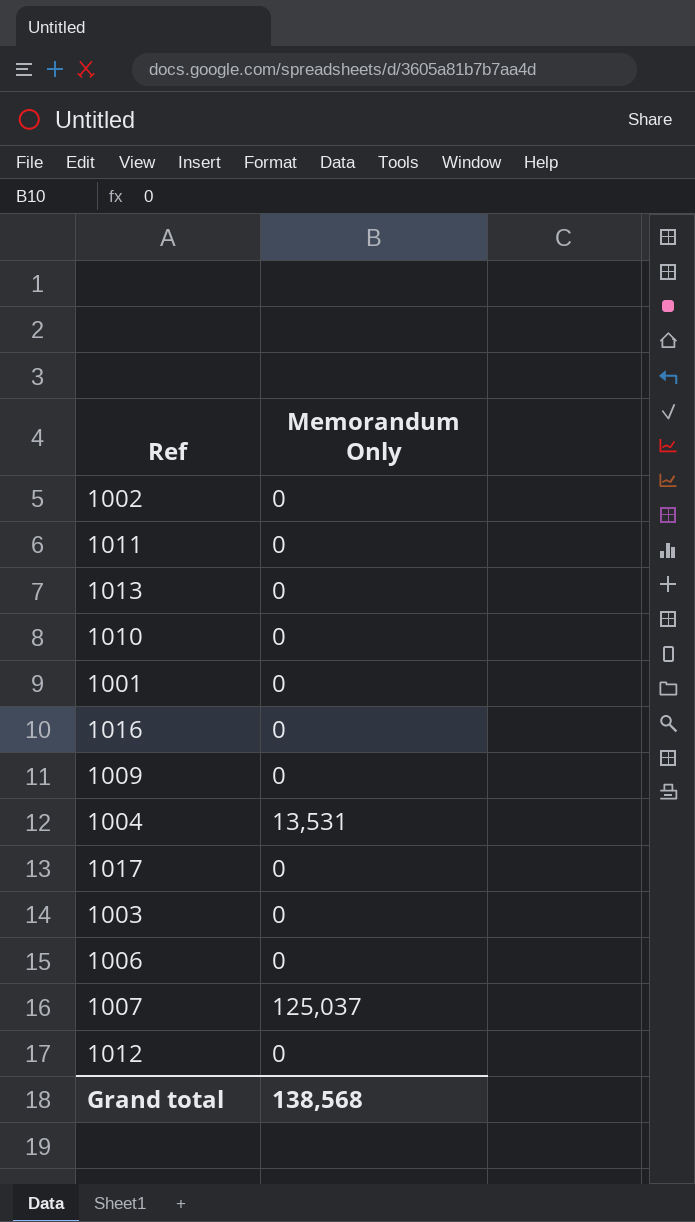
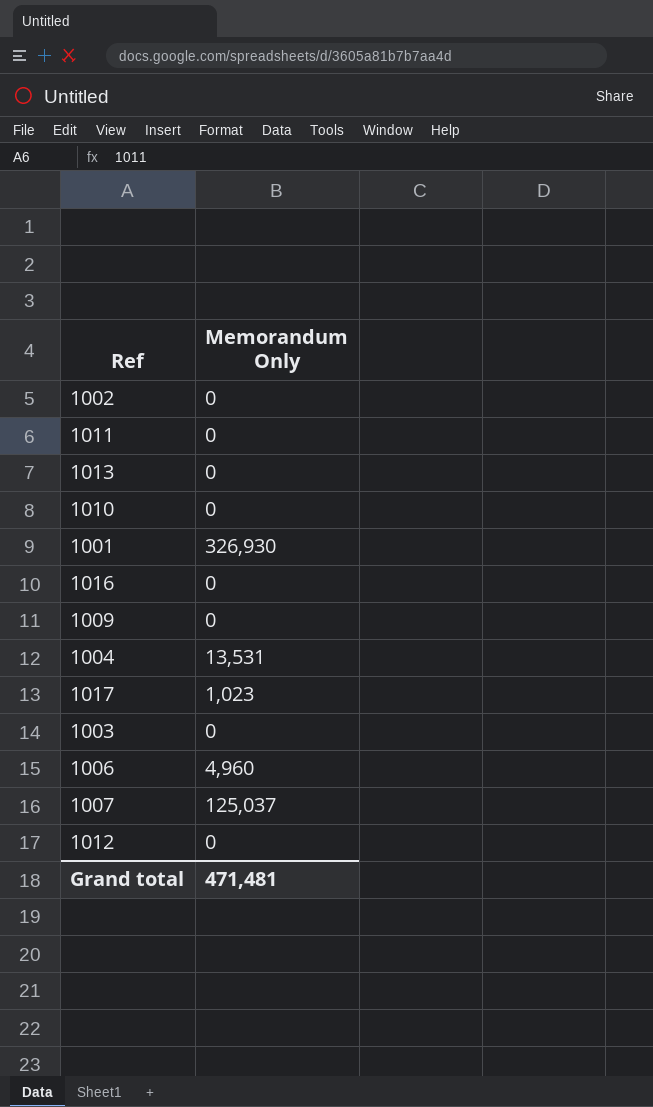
1001 | Memorandum Only: 0 -> 326,930
1017 | Memorandum Only: 0 -> 1,023
1006 | Memorandum Only: 0 -> 4,960
Grand total | Memorandum Only: 138,568 -> 471,481

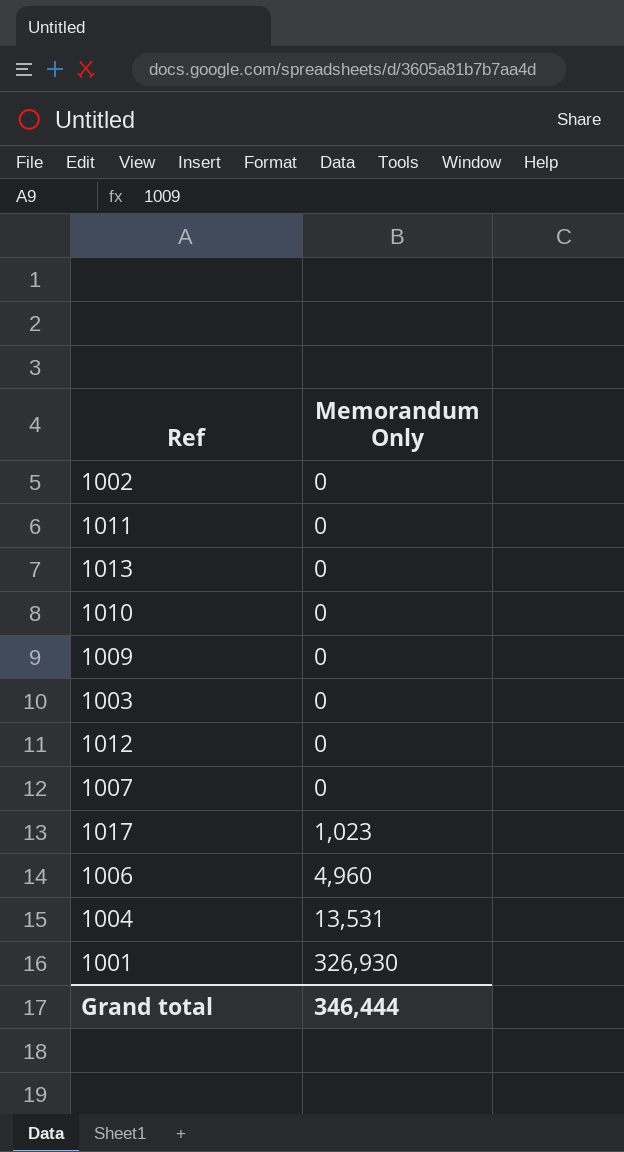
row order: none -> Memorandum Only ascending
row 1016: 0 -> none
1007 | Memorandum Only: 125,037 -> 0
Grand total | Memorandum Only: 471,481 -> 346,444

